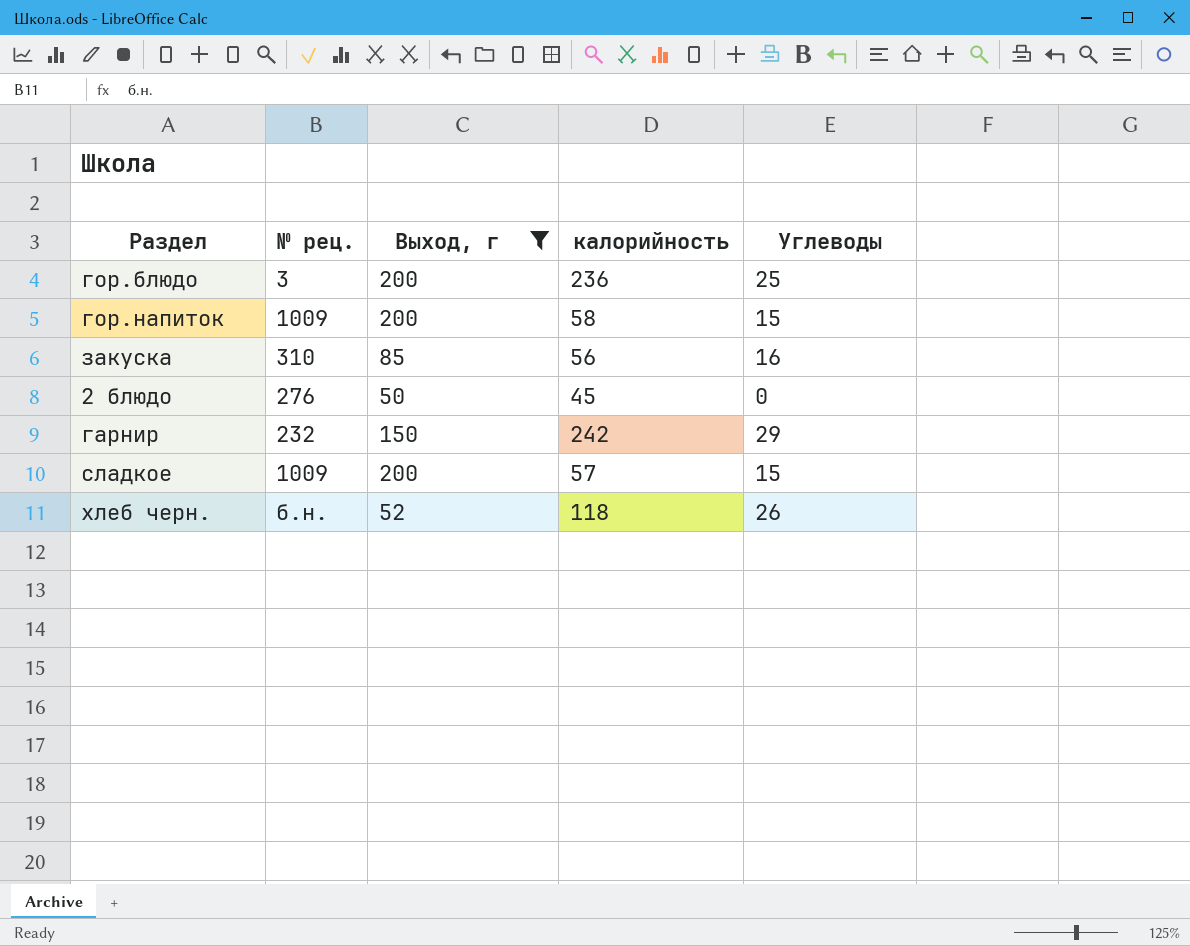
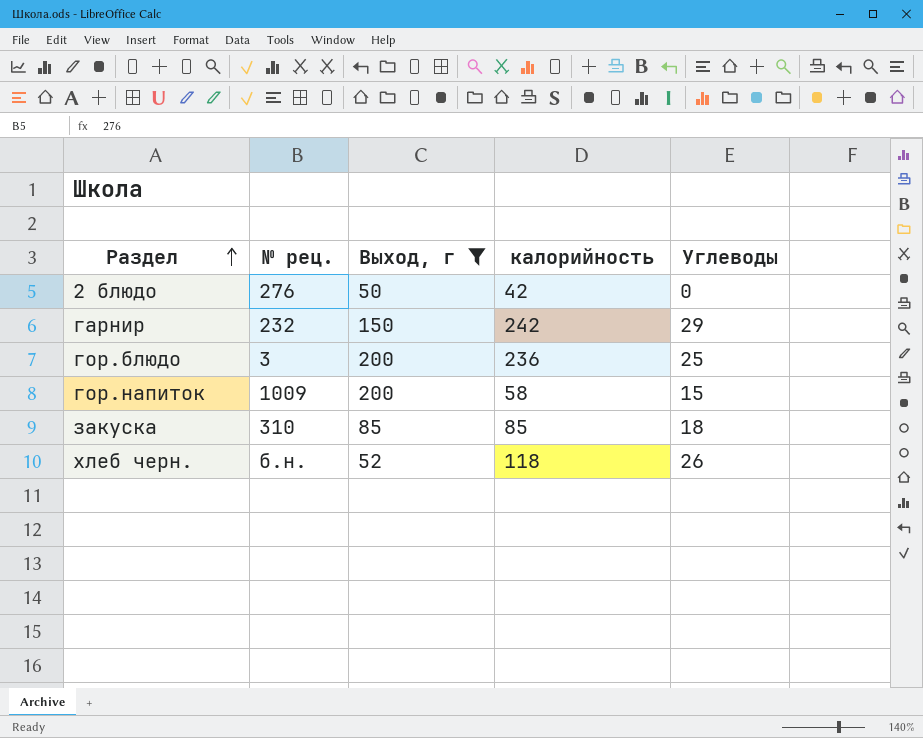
row order: none -> Раздел ascending
row сладкое: 1009 | 200 | 57 | 15 -> none
2 блюдо | калорийность: 45 -> 42
закуска | калорийность: 56 -> 85
закуска | Углеводы: 16 -> 18

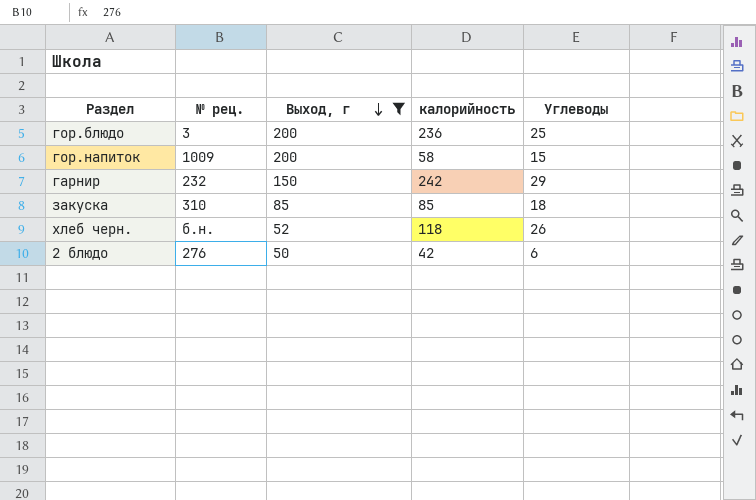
row order: Раздел ascending -> Выход, г descending
2 блюдо | Углеводы: 0 -> 6

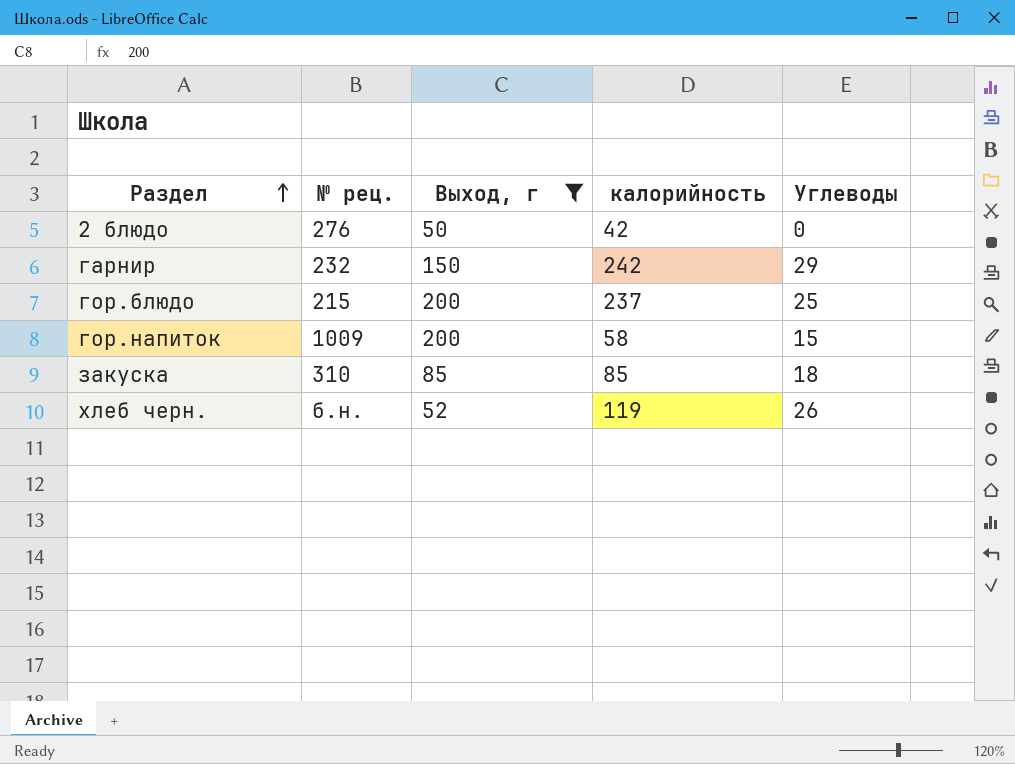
row order: Выход, г descending -> Раздел ascending
2 блюдо | Углеводы: 6 -> 0
гор.блюдо | № рец.: 3 -> 215
гор.блюдо | калорийность: 236 -> 237
хлеб черн. | калорийность: 118 -> 119

